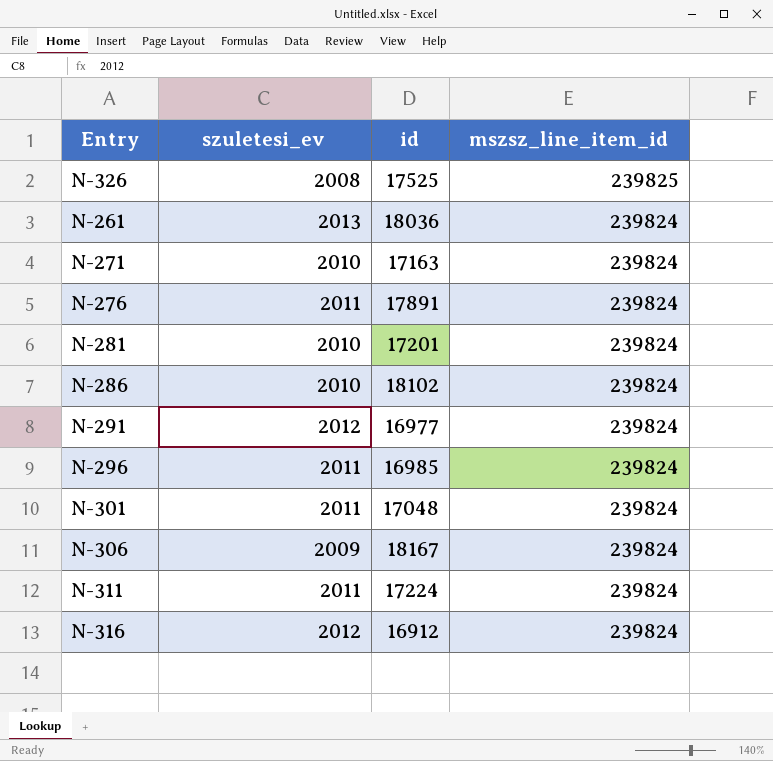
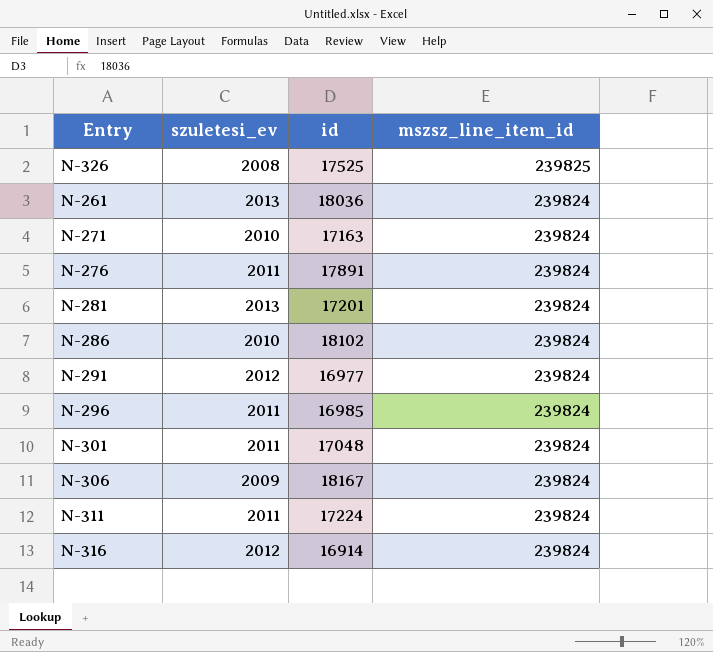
N-281 | szuletesi_ev: 2010 -> 2013
N-316 | id: 16912 -> 16914

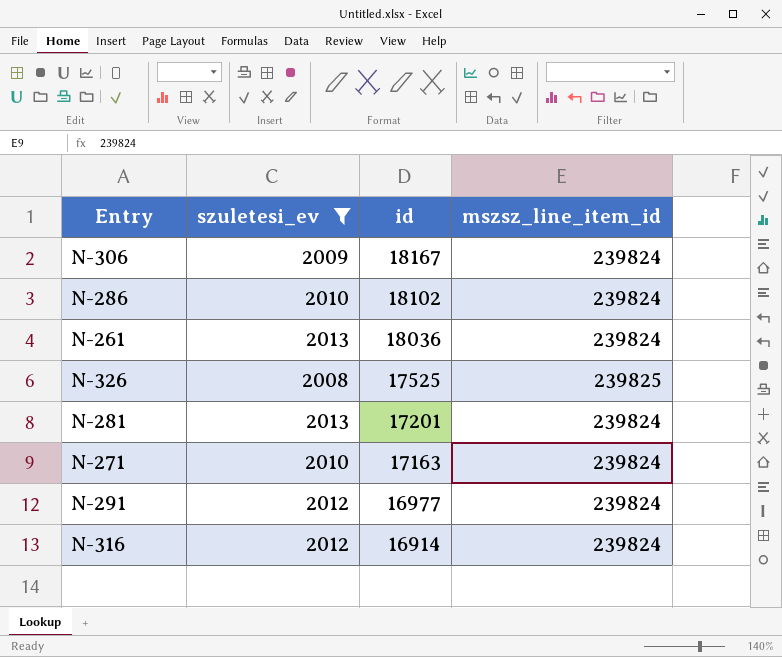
filter: none -> szuletesi_ev != 2011
row order: mszsz_line_item_id descending -> id descending

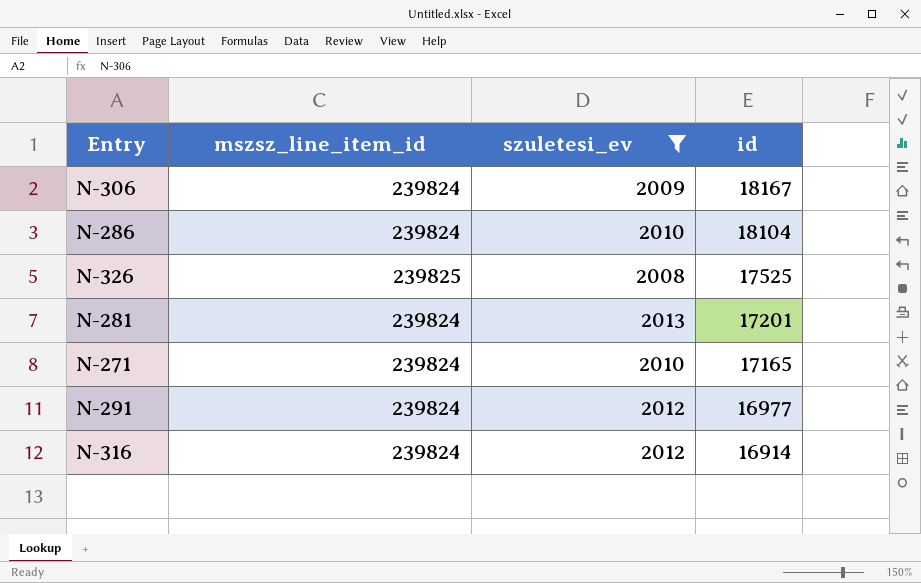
column mszsz_line_item_id | position: 4 -> 2
row N-261: 2013 | 18036 | 239824 -> none
N-286 | id: 18102 -> 18104
N-271 | id: 17163 -> 17165

